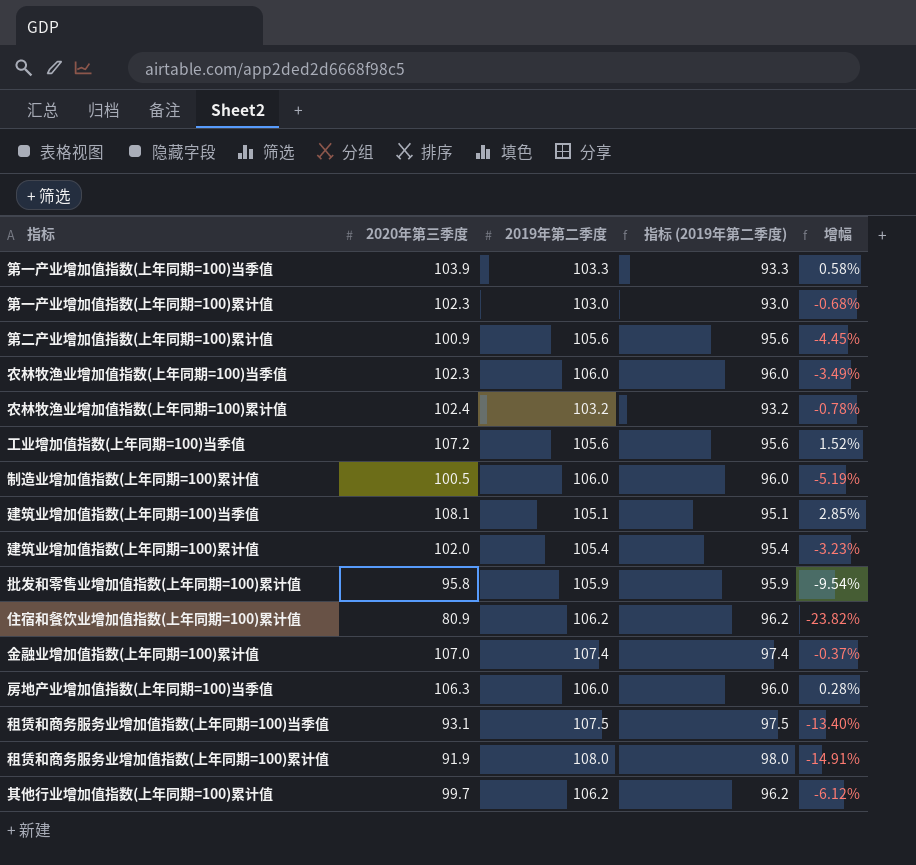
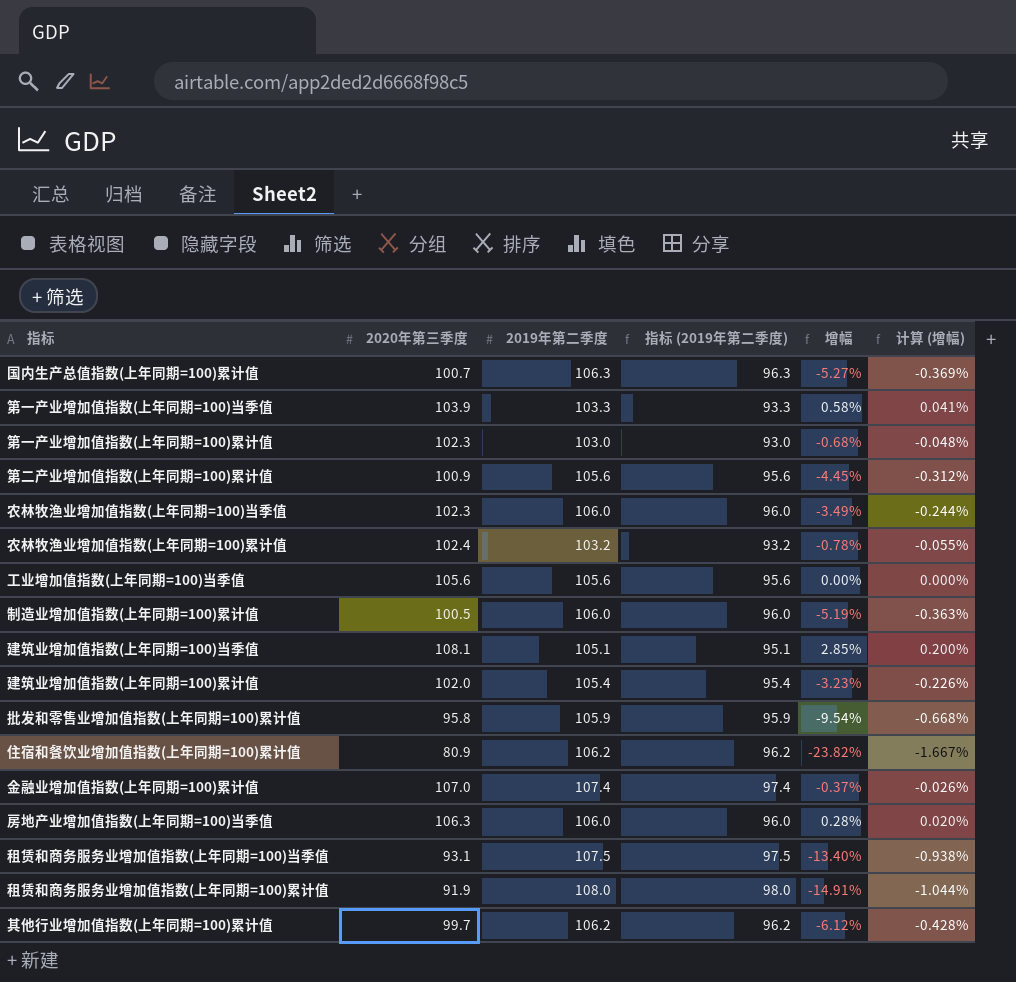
column 计算 (增幅) | formula: none -> [增幅] * 0.07
row 国内生产总值指数(上年同期=100)累计值: none -> 100.7 | 106.3 | 96.3 | -5.27% | -0.369%
工业增加值指数(上年同期=100)当季值 | 2020年第三季度: 107.2 -> 105.6
工业增加值指数(上年同期=100)当季值 | 增幅: 1.52% -> 0.00%

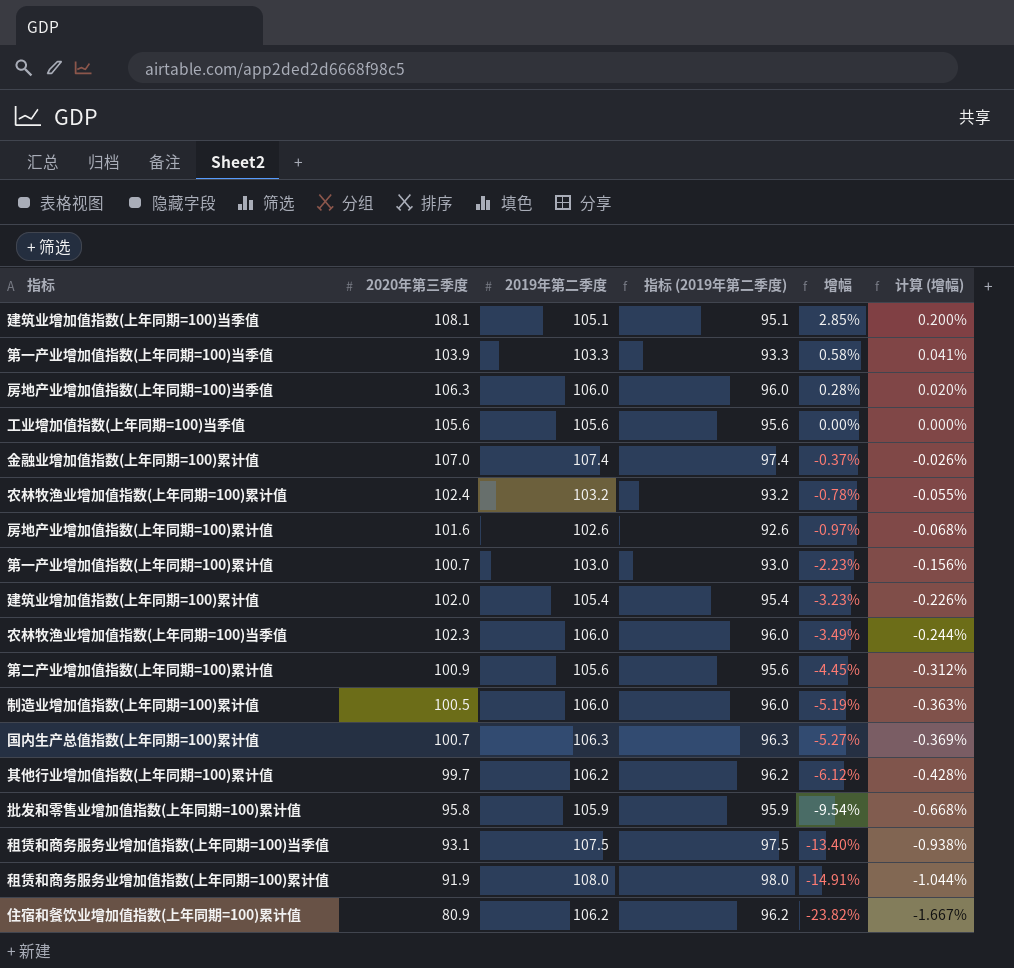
row order: none -> 增幅 descending
row 房地产业增加值指数(上年同期=100)累计值: none -> 101.6 | 102.6 | 92.6 | -0.97% | -0.068%
第一产业增加值指数(上年同期=100)累计值 | 2020年第三季度: 102.3 -> 100.7
第一产业增加值指数(上年同期=100)累计值 | 增幅: -0.68% -> -2.23%
第一产业增加值指数(上年同期=100)累计值 | 计算 (增幅): -0.048% -> -0.156%

